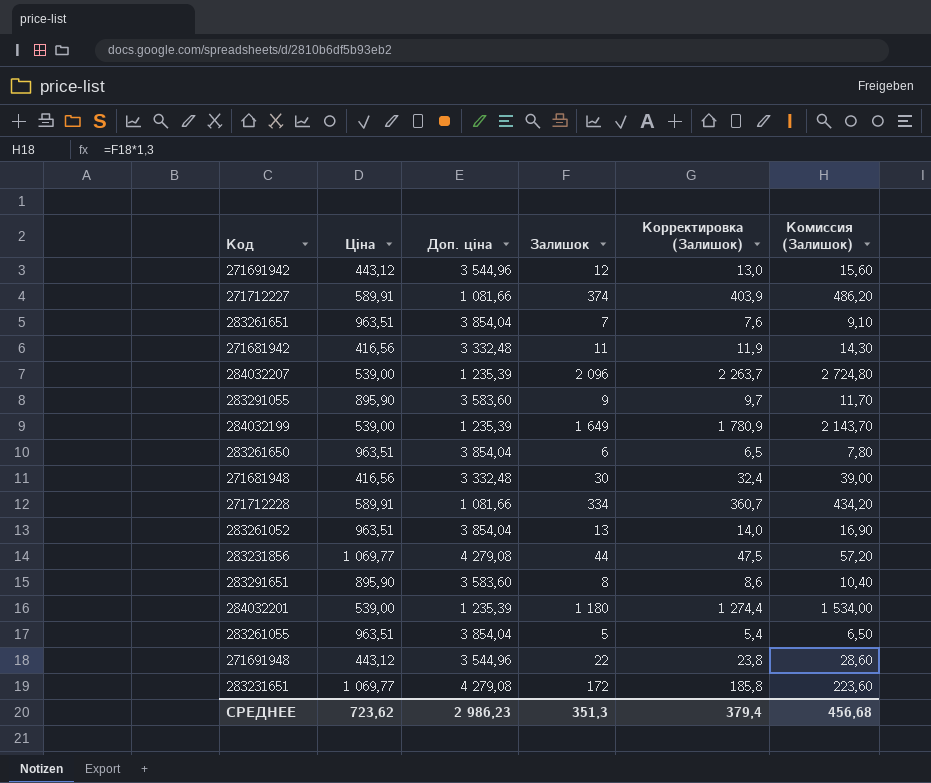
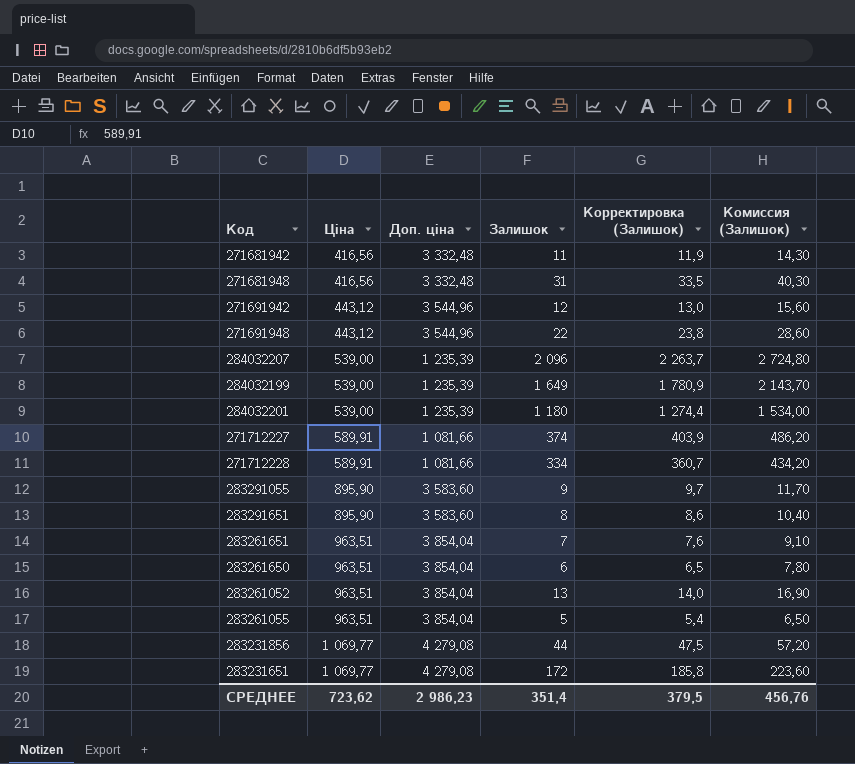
row order: none -> Ціна ascending
271681948 | Залишок: 30 -> 31
271681948 | Корректировка (Залишок): 32,4 -> 33,5
271681948 | Комиссия (Залишок): 39,00 -> 40,30
СРЕДНЕЕ | Залишок: 351,3 -> 351,4
СРЕДНЕЕ | Корректировка (Залишок): 379,4 -> 379,5
СРЕДНЕЕ | Комиссия (Залишок): 456,68 -> 456,76

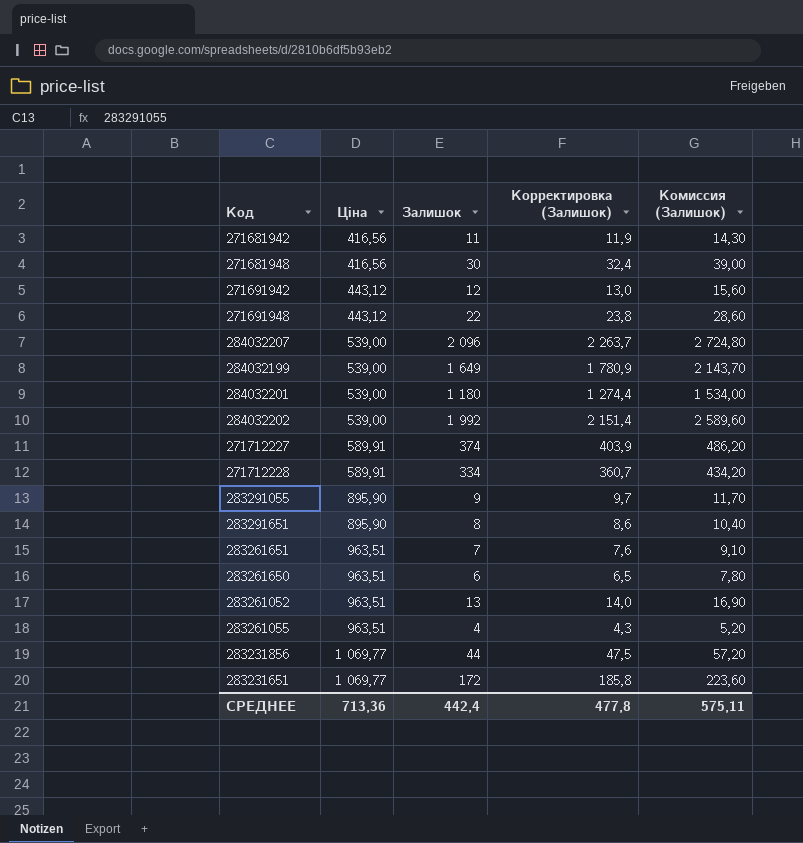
column Доп. ціна | position: 3 -> none
271681948 | Залишок: 31 -> 30
271681948 | Корректировка (Залишок): 33,5 -> 32,4
271681948 | Комиссия (Залишок): 40,30 -> 39,00
row 284032202: none -> 539,00 | 1 992 | 2 151,4 | 2 589,60
283261055 | Залишок: 5 -> 4
283261055 | Корректировка (Залишок): 5,4 -> 4,3
283261055 | Комиссия (Залишок): 6,50 -> 5,20
СРЕДНЕЕ | Ціна: 723,62 -> 713,36
СРЕДНЕЕ | Залишок: 351,4 -> 442,4
СРЕДНЕЕ | Корректировка (Залишок): 379,5 -> 477,8
СРЕДНЕЕ | Комиссия (Залишок): 456,76 -> 575,11

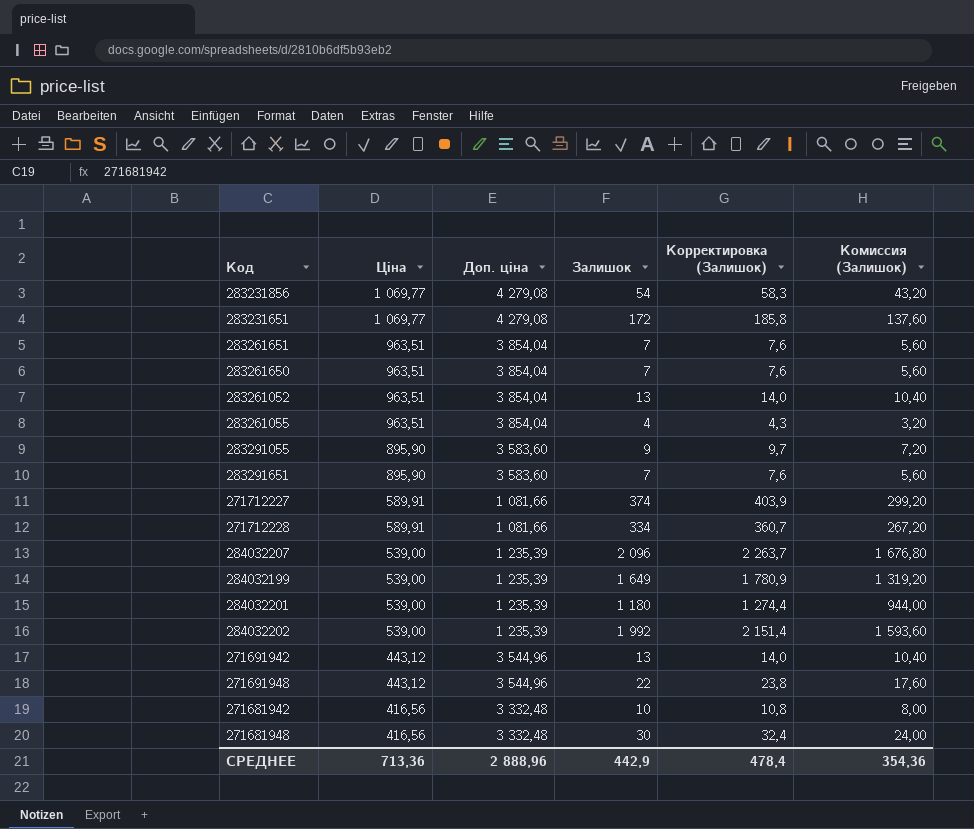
row order: Ціна ascending -> Ціна descending
column Доп. ціна | position: none -> 3
column Комиссия (Залишок) | formula: [Залишок] * 1,3 -> [Залишок] * 0,8
283231856 | Залишок: 44 -> 54
283231856 | Корректировка (Залишок): 47,5 -> 58,3
283261650 | Залишок: 6 -> 7
283261650 | Корректировка (Залишок): 6,5 -> 7,6
283291651 | Залишок: 8 -> 7
283291651 | Корректировка (Залишок): 8,6 -> 7,6
271691942 | Залишок: 12 -> 13
271691942 | Корректировка (Залишок): 13,0 -> 14,0
271681942 | Залишок: 11 -> 10
271681942 | Корректировка (Залишок): 11,9 -> 10,8
СРЕДНЕЕ | Залишок: 442,4 -> 442,9
СРЕДНЕЕ | Корректировка (Залишок): 477,8 -> 478,4
СРЕДНЕЕ | Комиссия (Залишок): 575,11 -> 354,36

